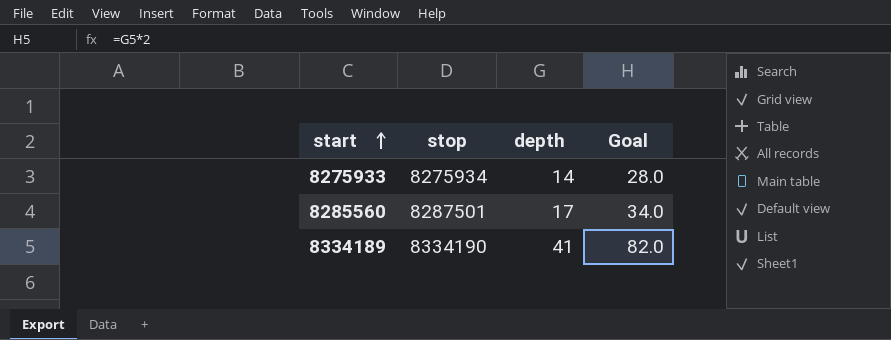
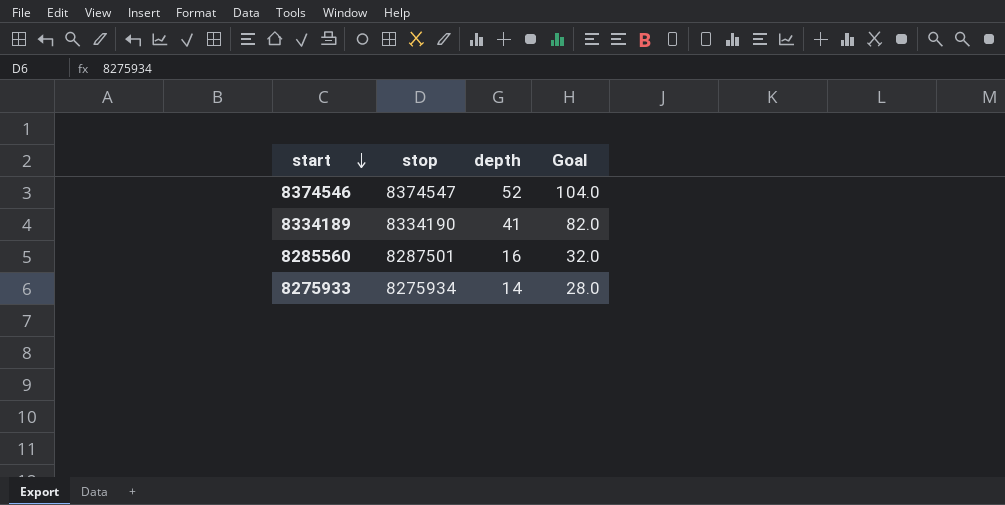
row order: start ascending -> start descending
row 8374546: none -> 8374547 | 52 | 104.0
8285560 | depth: 17 -> 16
8285560 | Goal: 34.0 -> 32.0

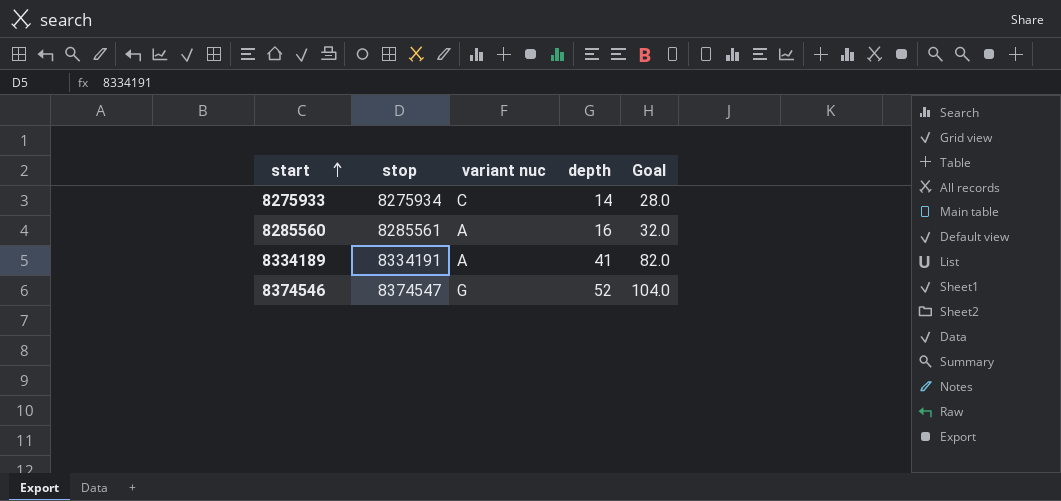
row order: start descending -> start ascending
column variant nuc | position: none -> 3
8285560 | stop: 8287501 -> 8285561
8334189 | stop: 8334190 -> 8334191

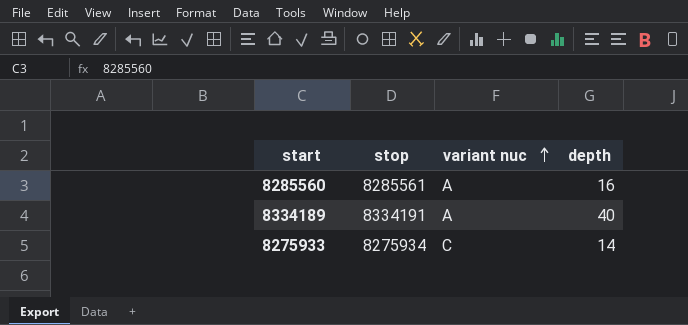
row order: start ascending -> variant nuc ascending
column Goal | formula: [depth] * 2 -> none
row 8374546: 8374547 | G | 52 | 104.0 -> none
8334189 | depth: 41 -> 40

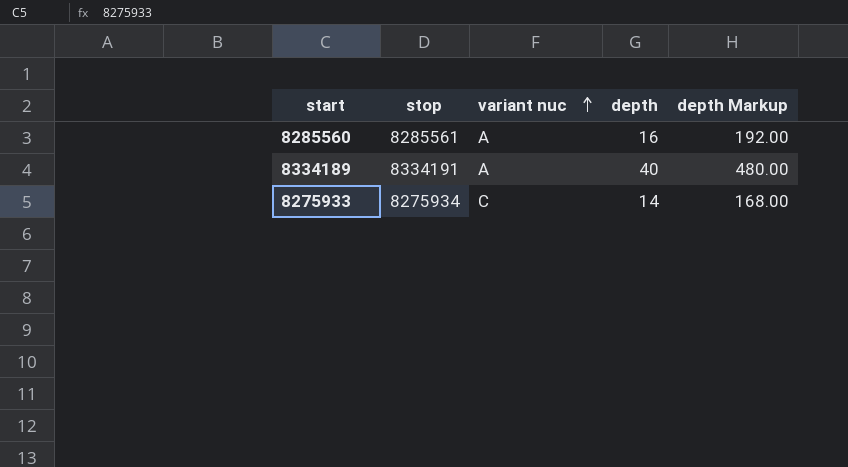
column depth Markup | formula: none -> [depth] * 12

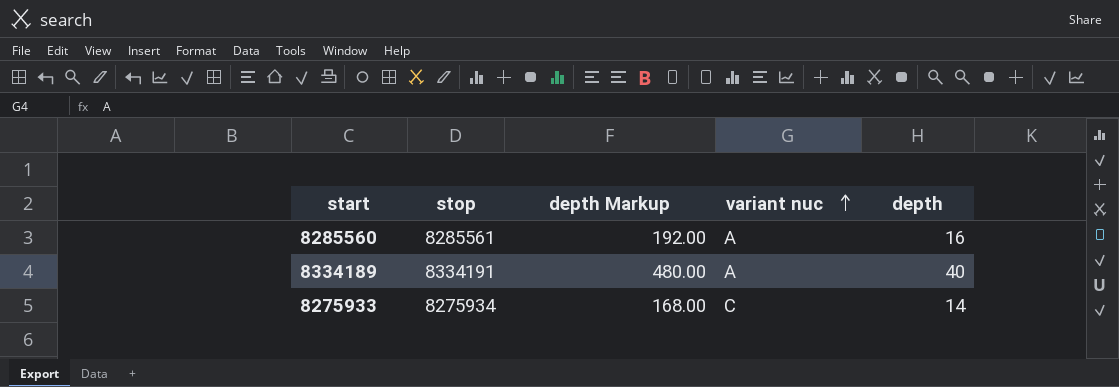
column depth Markup | position: 5 -> 3

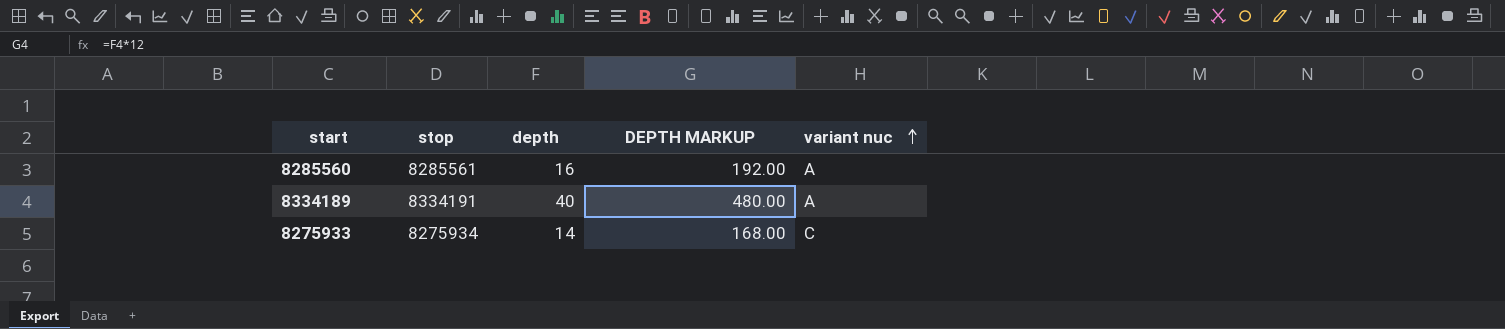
column depth | position: 5 -> 3
column name: depth Markup -> DEPTH MARKUP

